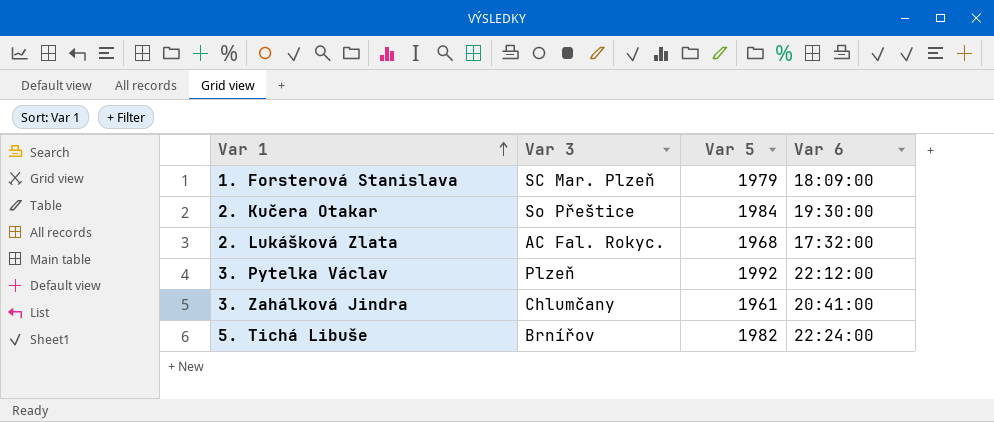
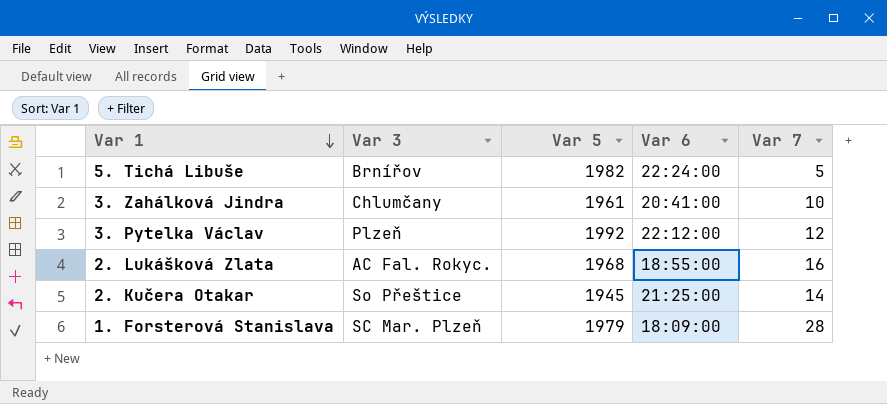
row order: Var 1 ascending -> Var 1 descending
column Var 7 | position: none -> 5
2. Lukášková Zlata | Var 6: 17:32:00 -> 18:55:00
2. Kučera Otakar | Var 5: 1984 -> 1945
2. Kučera Otakar | Var 6: 19:30:00 -> 21:25:00

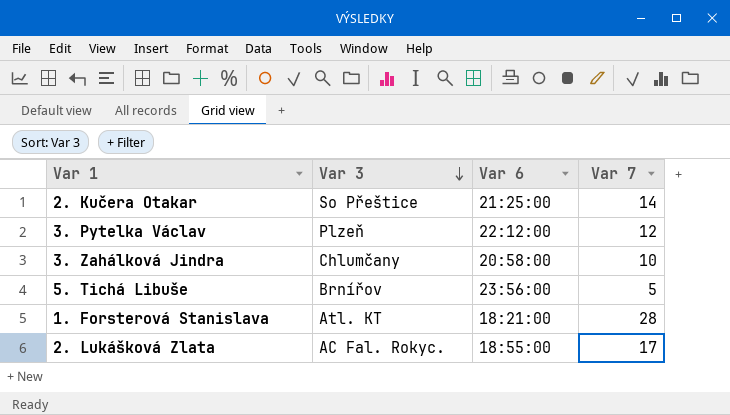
row order: Var 1 descending -> Var 3 descending
column Var 5 | position: 3 -> none
3. Zahálková Jindra | Var 6: 20:41:00 -> 20:58:00
5. Tichá Libuše | Var 6: 22:24:00 -> 23:56:00
1. Forsterová Stanislava | Var 3: SC Mar. Plzeň -> Atl. KT
1. Forsterová Stanislava | Var 6: 18:09:00 -> 18:21:00
2. Lukášková Zlata | Var 7: 16 -> 17

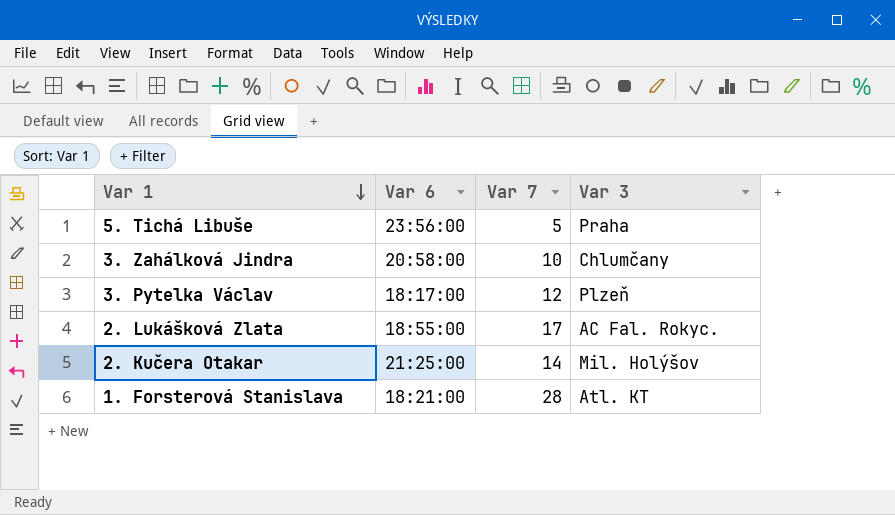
row order: Var 3 descending -> Var 1 descending
column Var 3 | position: 2 -> 4
5. Tichá Libuše | Var 3: Brnířov -> Praha
3. Pytelka Václav | Var 6: 22:12:00 -> 18:17:00
2. Kučera Otakar | Var 3: So Přeštice -> Mil. Holýšov

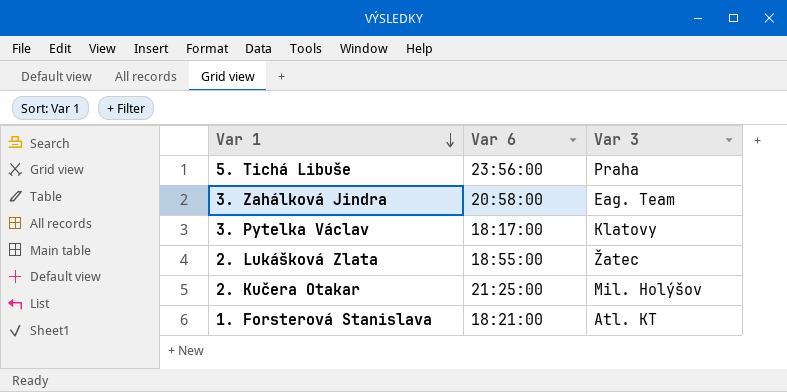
column Var 7 | position: 3 -> none
3. Zahálková Jindra | Var 3: Chlumčany -> Eag. Team
3. Pytelka Václav | Var 3: Plzeň -> Klatovy
2. Lukášková Zlata | Var 3: AC Fal. Rokyc. -> Žatec

